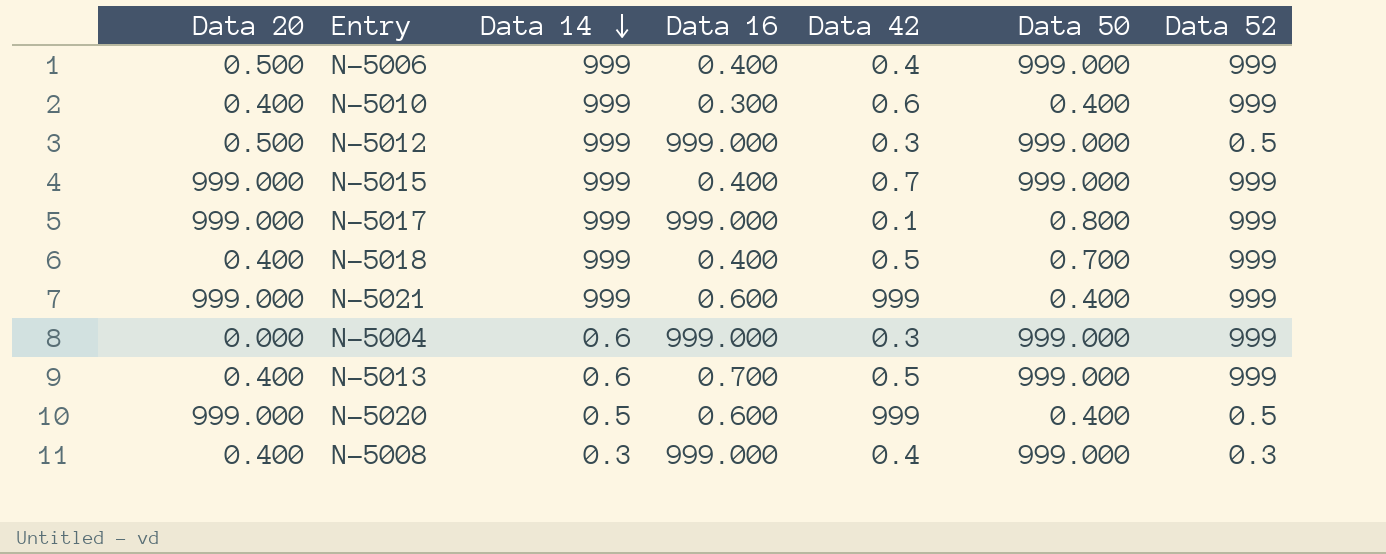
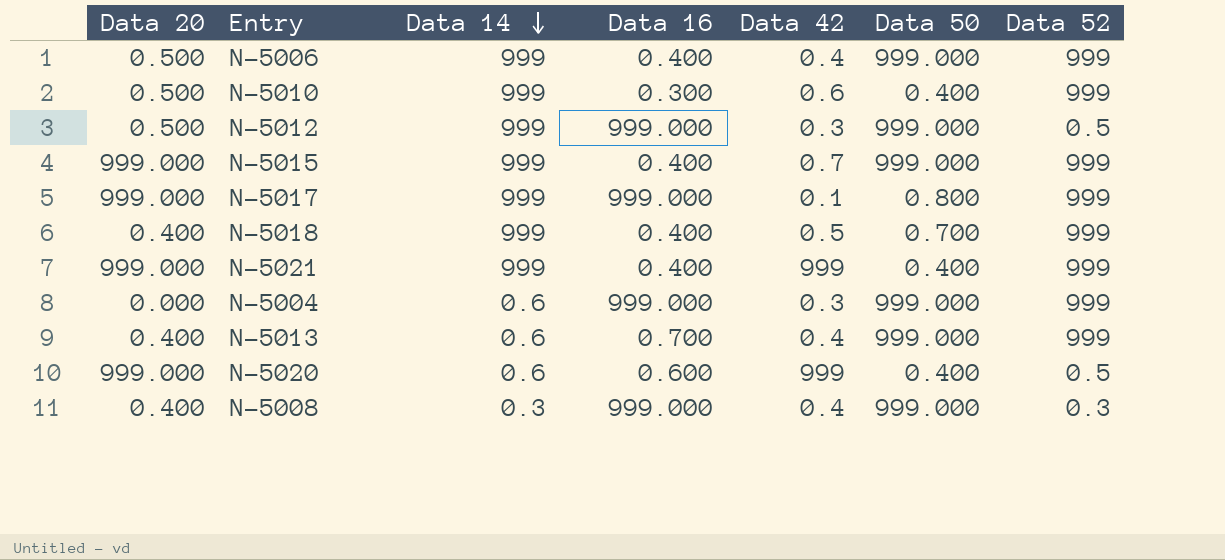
N-5010 | Data 20: 0.400 -> 0.500
N-5021 | Data 16: 0.600 -> 0.400
N-5013 | Data 42: 0.5 -> 0.4
N-5020 | Data 14: 0.5 -> 0.6

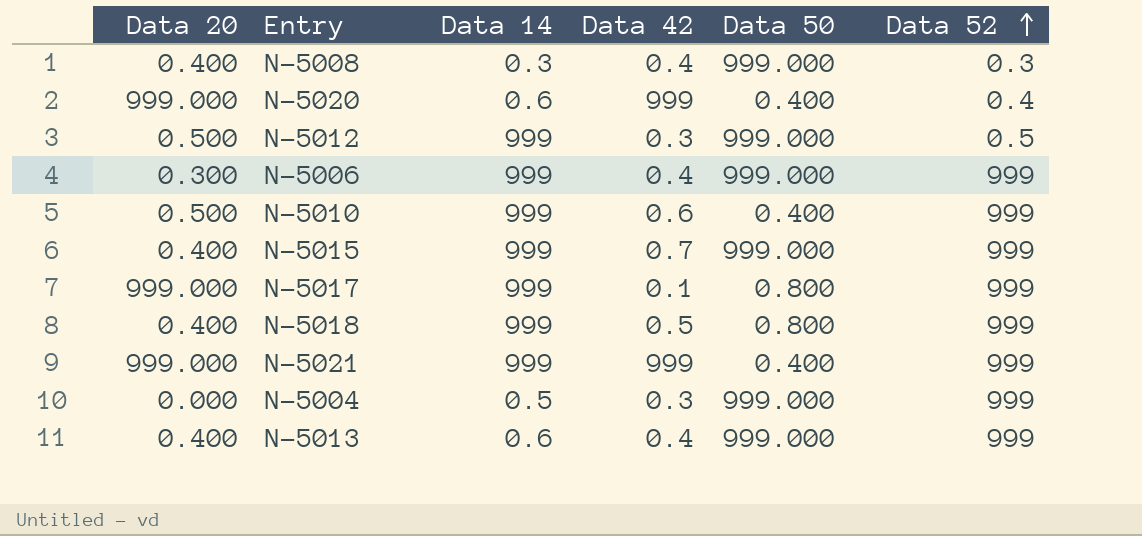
row order: Data 14 descending -> Data 52 ascending
column Data 16 | position: 4 -> none
N-5020 | Data 52: 0.5 -> 0.4
N-5006 | Data 20: 0.500 -> 0.300
N-5015 | Data 20: 999.000 -> 0.400
N-5018 | Data 50: 0.700 -> 0.800
N-5004 | Data 14: 0.6 -> 0.5

